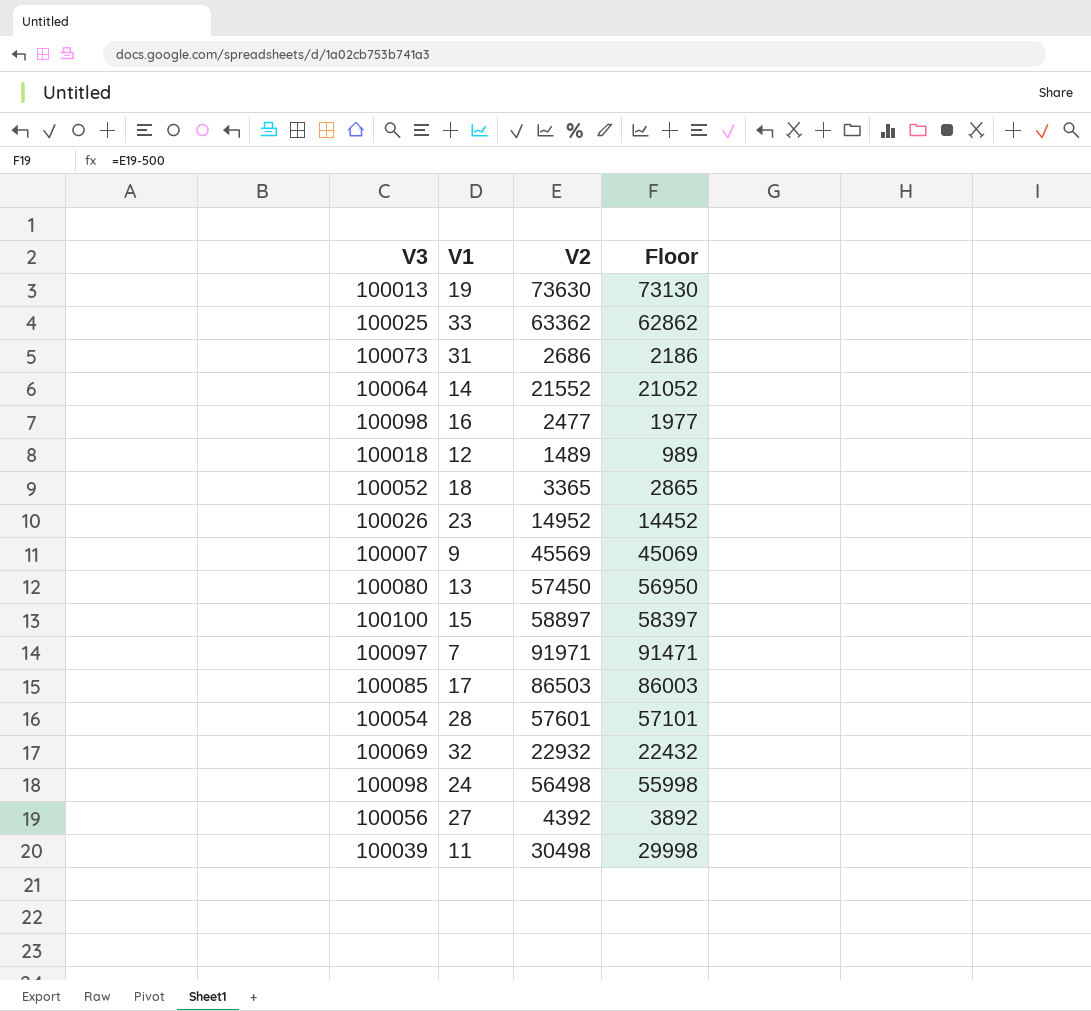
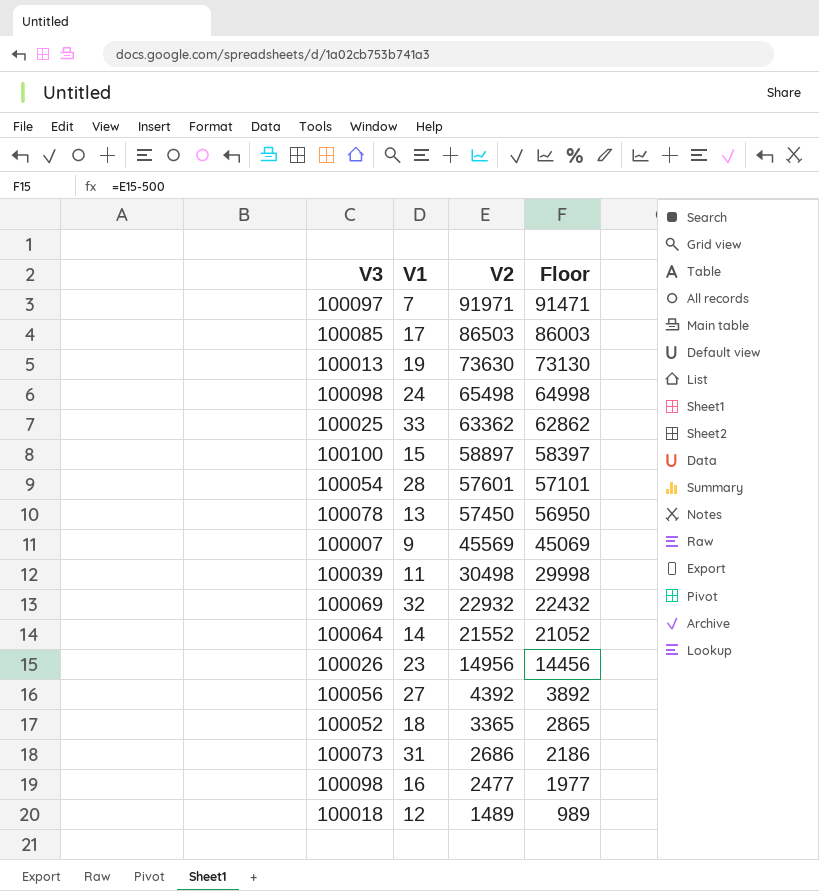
row order: none -> V2 descending
24 | V2: 56498 -> 65498
24 | Floor: 55998 -> 64998
13 | V3: 100080 -> 100078
23 | V2: 14952 -> 14956
23 | Floor: 14452 -> 14456

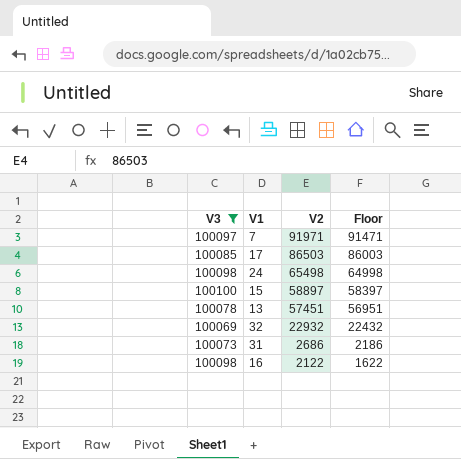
filter: none -> V3 >= 100069
13 | V2: 57450 -> 57451
13 | Floor: 56950 -> 56951
16 | V2: 2477 -> 2122
16 | Floor: 1977 -> 1622

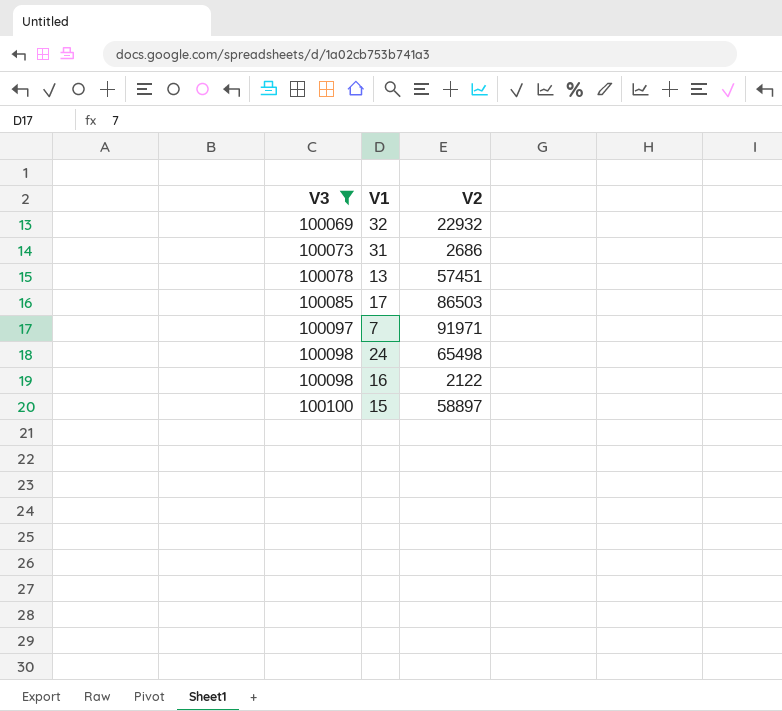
row order: V2 descending -> V3 ascending
column Floor | formula: [V2] - 500 -> none

